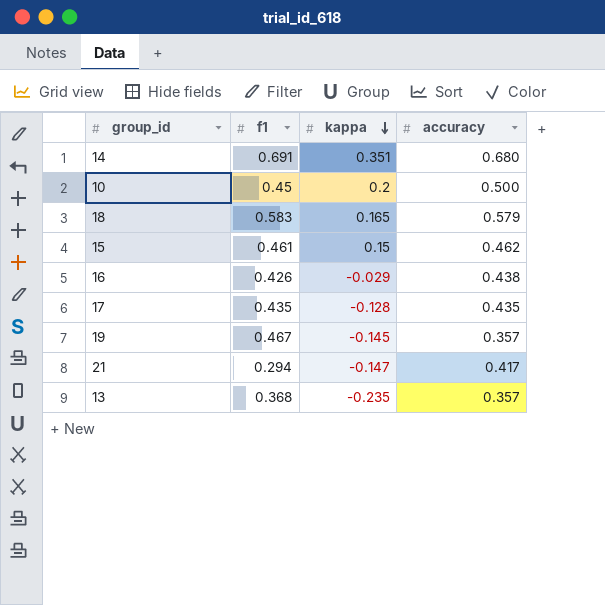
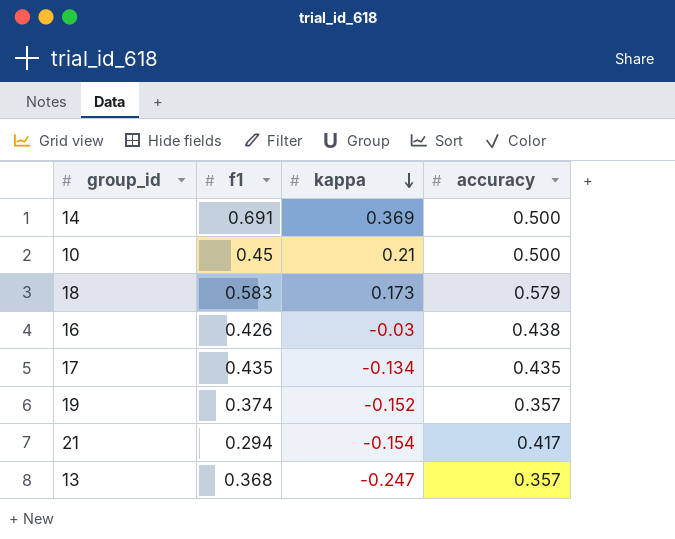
row 15: 0.461 | 0.15 | 0.462 -> none
14 | kappa: 0.351 -> 0.369
14 | accuracy: 0.680 -> 0.500
10 | kappa: 0.2 -> 0.21
18 | kappa: 0.165 -> 0.173
16 | kappa: -0.029 -> -0.03
17 | kappa: -0.128 -> -0.134
19 | f1: 0.467 -> 0.374
19 | kappa: -0.145 -> -0.152
21 | kappa: -0.147 -> -0.154
13 | kappa: -0.235 -> -0.247

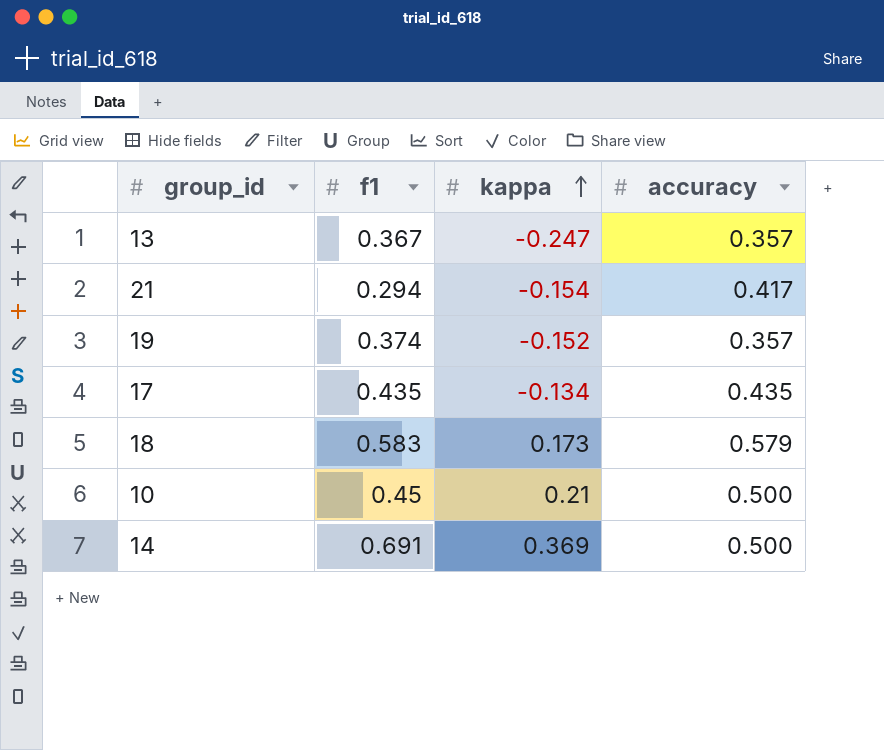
row order: kappa descending -> kappa ascending
row 16: 0.426 | -0.03 | 0.438 -> none
13 | f1: 0.368 -> 0.367

